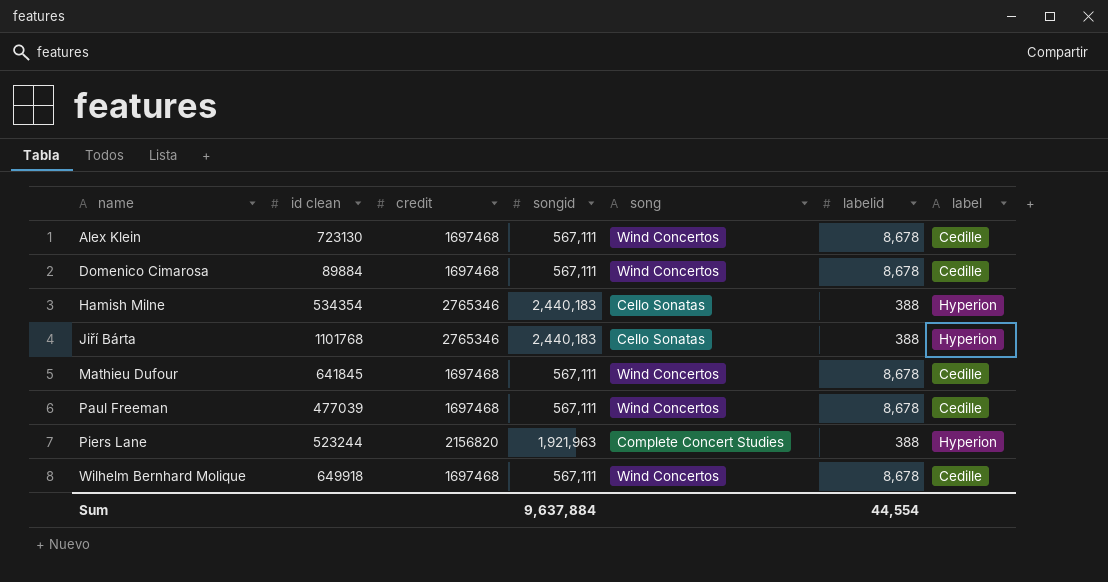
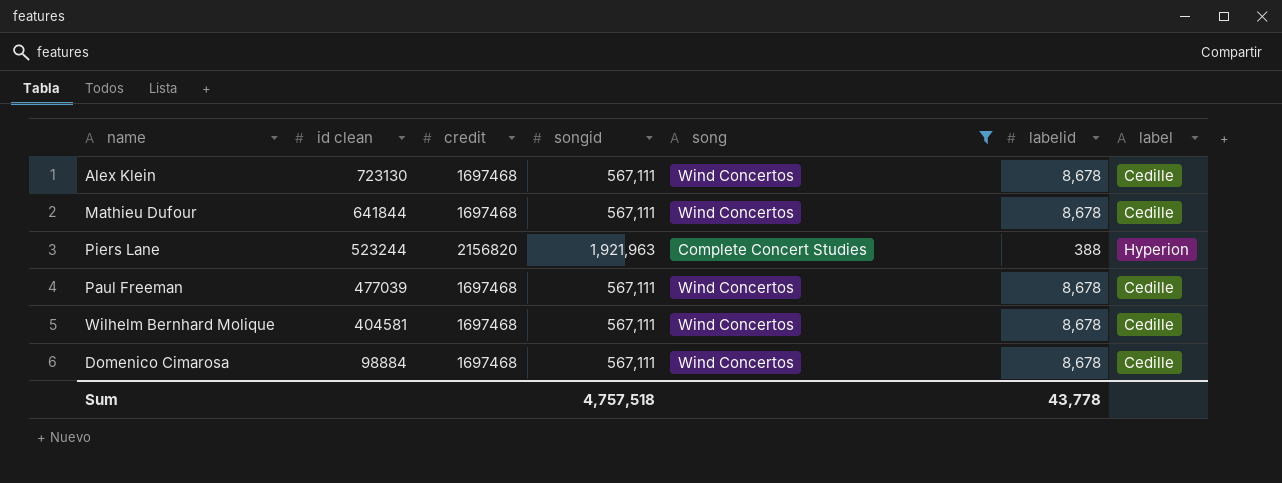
filter: none -> song != Cello Sonatas
row order: name ascending -> id clean descending
Mathieu Dufour | id clean: 641845 -> 641844
Wilhelm Bernhard Molique | id clean: 649918 -> 404581
Domenico Cimarosa | id clean: 89884 -> 98884
Sum | songid: 9,637,884 -> 4,757,518
Sum | labelid: 44,554 -> 43,778

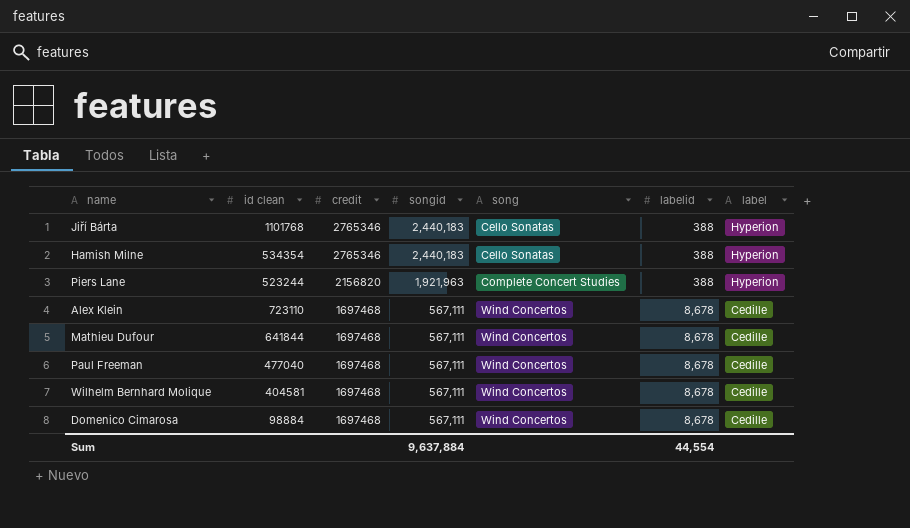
filter: song != Cello Sonatas -> none
row order: id clean descending -> credit descending
Alex Klein | id clean: 723130 -> 723110
Paul Freeman | id clean: 477039 -> 477040
Sum | songid: 4,757,518 -> 9,637,884
Sum | labelid: 43,778 -> 44,554

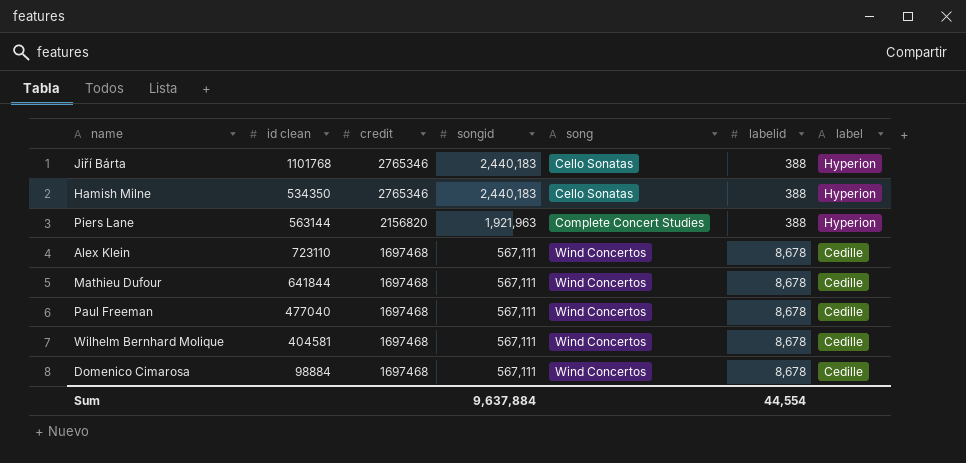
Hamish Milne | id clean: 534354 -> 534350
Piers Lane | id clean: 523244 -> 563144

